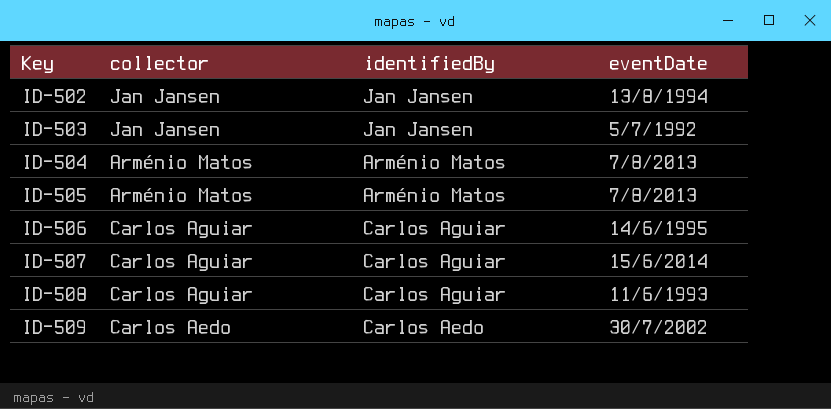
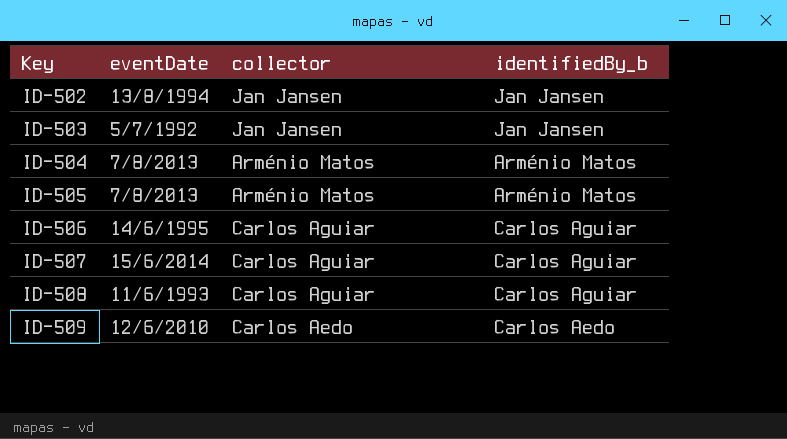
column eventDate | position: 4 -> 2
column name: identifiedBy -> identifiedBy_b
ID-509 | eventDate: 30/7/2002 -> 12/6/2010

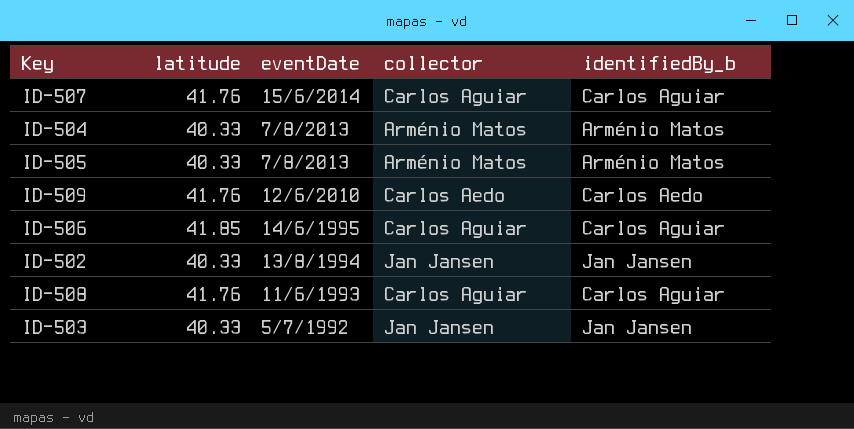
row order: Key ascending -> eventDate descending
column latitude | position: none -> 2

